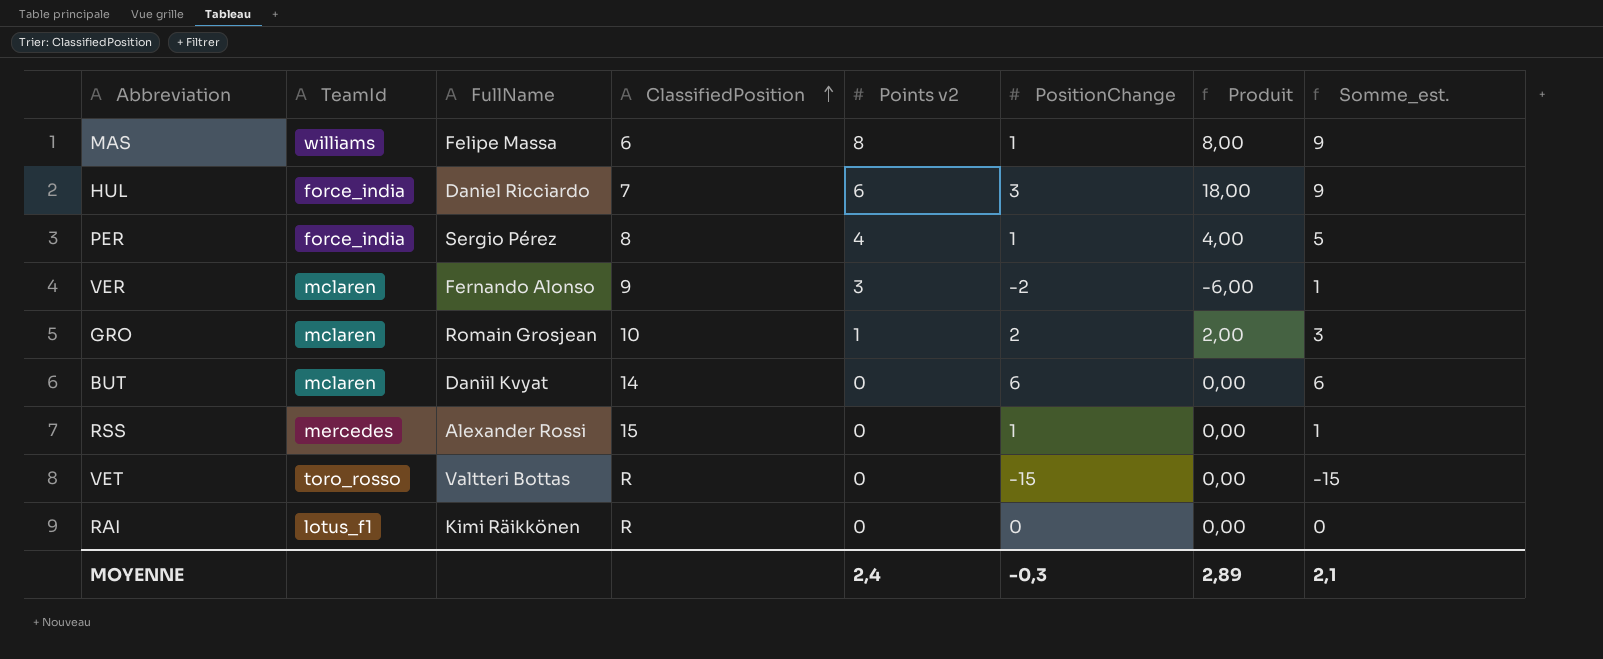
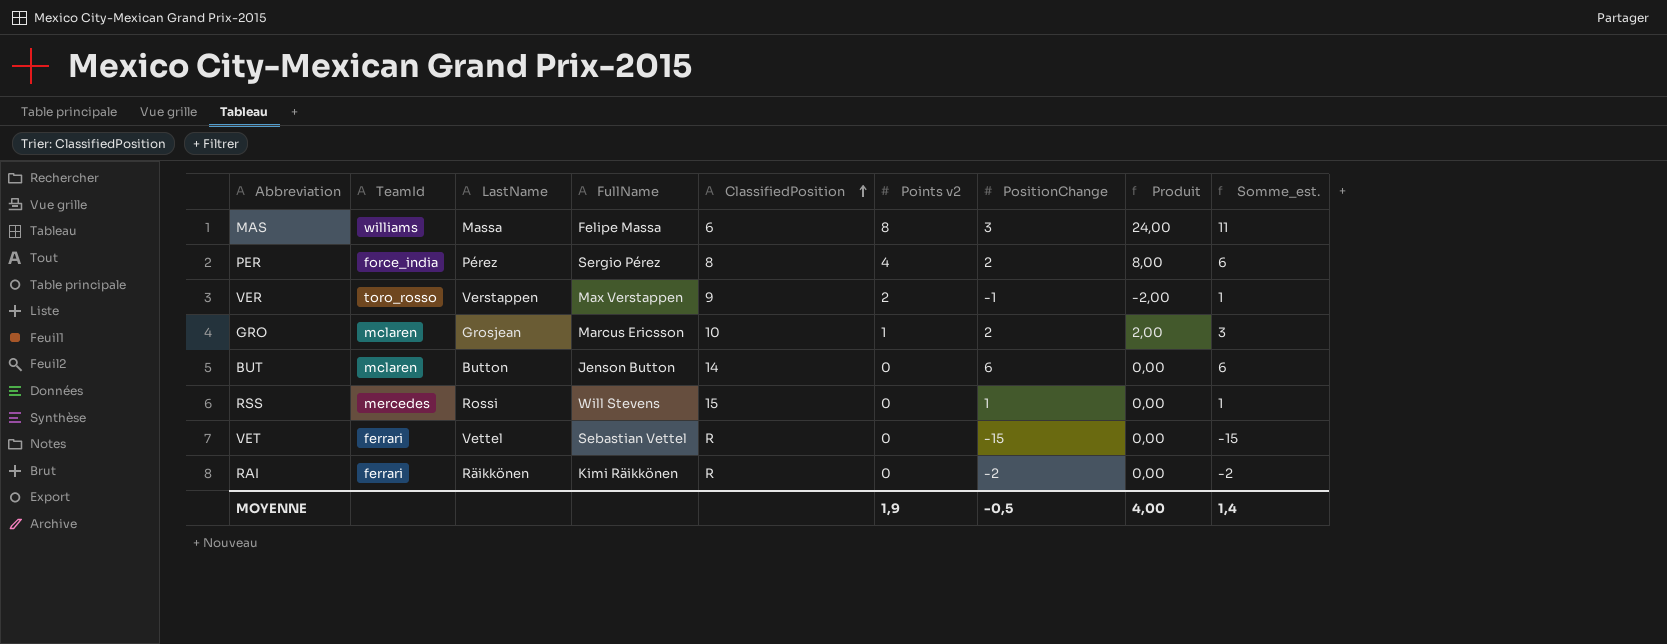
column LastName | position: none -> 3
row HUL: force_india | Daniel Ricciardo | 7 | 6 | 3 | 18,00 | 9 -> none
MAS | PositionChange: 1 -> 3
MAS | Produit: 8,00 -> 24,00
MAS | Somme_est.: 9 -> 11
PER | PositionChange: 1 -> 2
PER | Produit: 4,00 -> 8,00
PER | Somme_est.: 5 -> 6
VER | TeamId: mclaren -> toro_rosso
VER | FullName: Fernando Alonso -> Max Verstappen
VER | Points v2: 3 -> 2
VER | PositionChange: -2 -> -1
VER | Produit: -6,00 -> -2,00
GRO | FullName: Romain Grosjean -> Marcus Ericsson
BUT | FullName: Daniil Kvyat -> Jenson Button
RSS | FullName: Alexander Rossi -> Will Stevens
VET | TeamId: toro_rosso -> ferrari
VET | FullName: Valtteri Bottas -> Sebastian Vettel
RAI | TeamId: lotus_f1 -> ferrari
RAI | PositionChange: 0 -> -2
RAI | Somme_est.: 0 -> -2
MOYENNE | Points v2: 2,4 -> 1,9
MOYENNE | PositionChange: -0,3 -> -0,5
MOYENNE | Produit: 2,89 -> 4,00
MOYENNE | Somme_est.: 2,1 -> 1,4

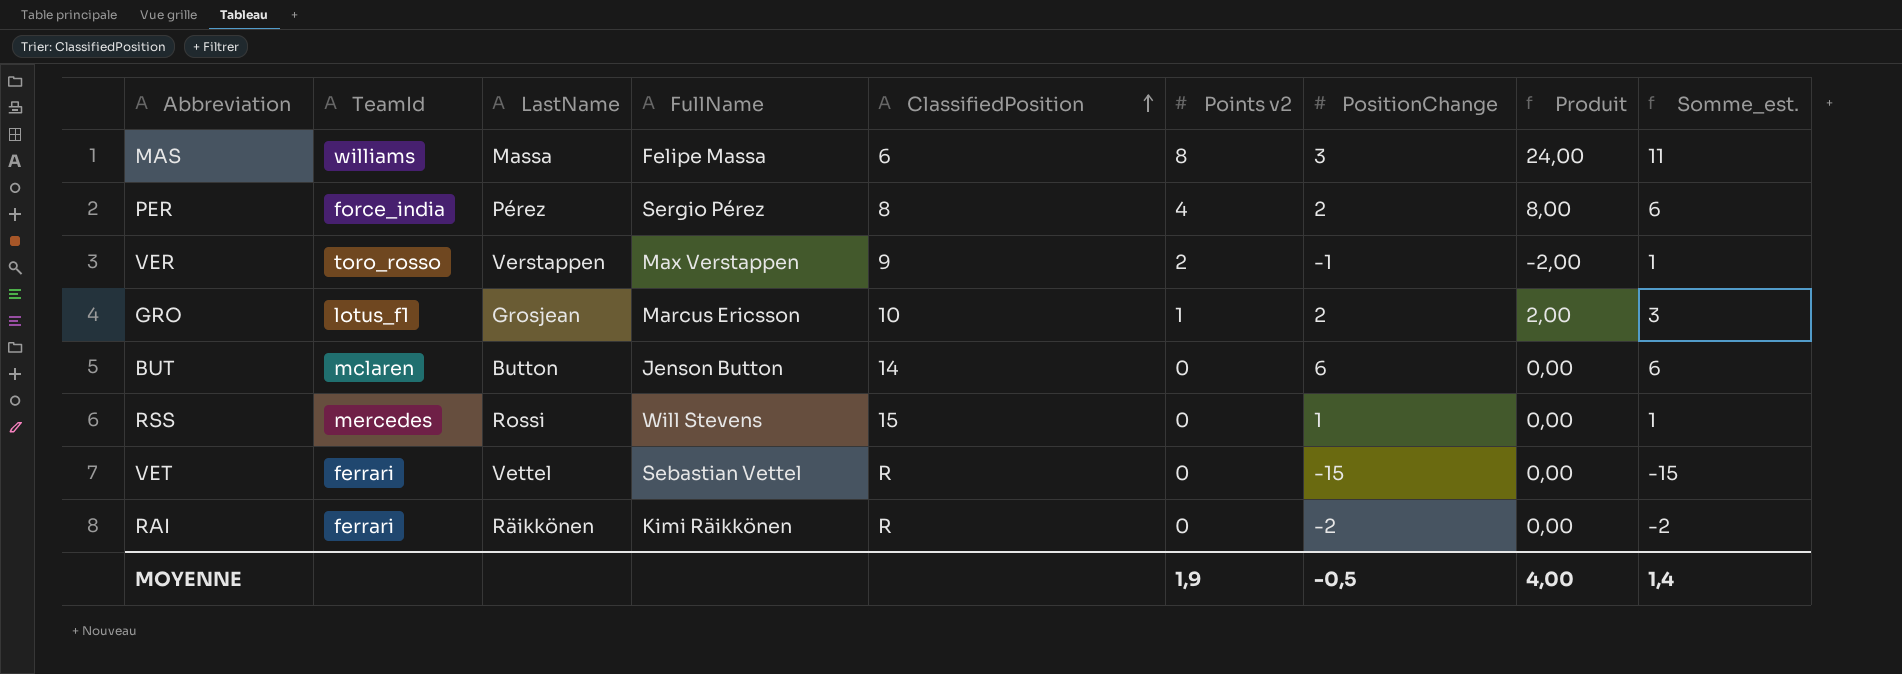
GRO | TeamId: mclaren -> lotus_f1

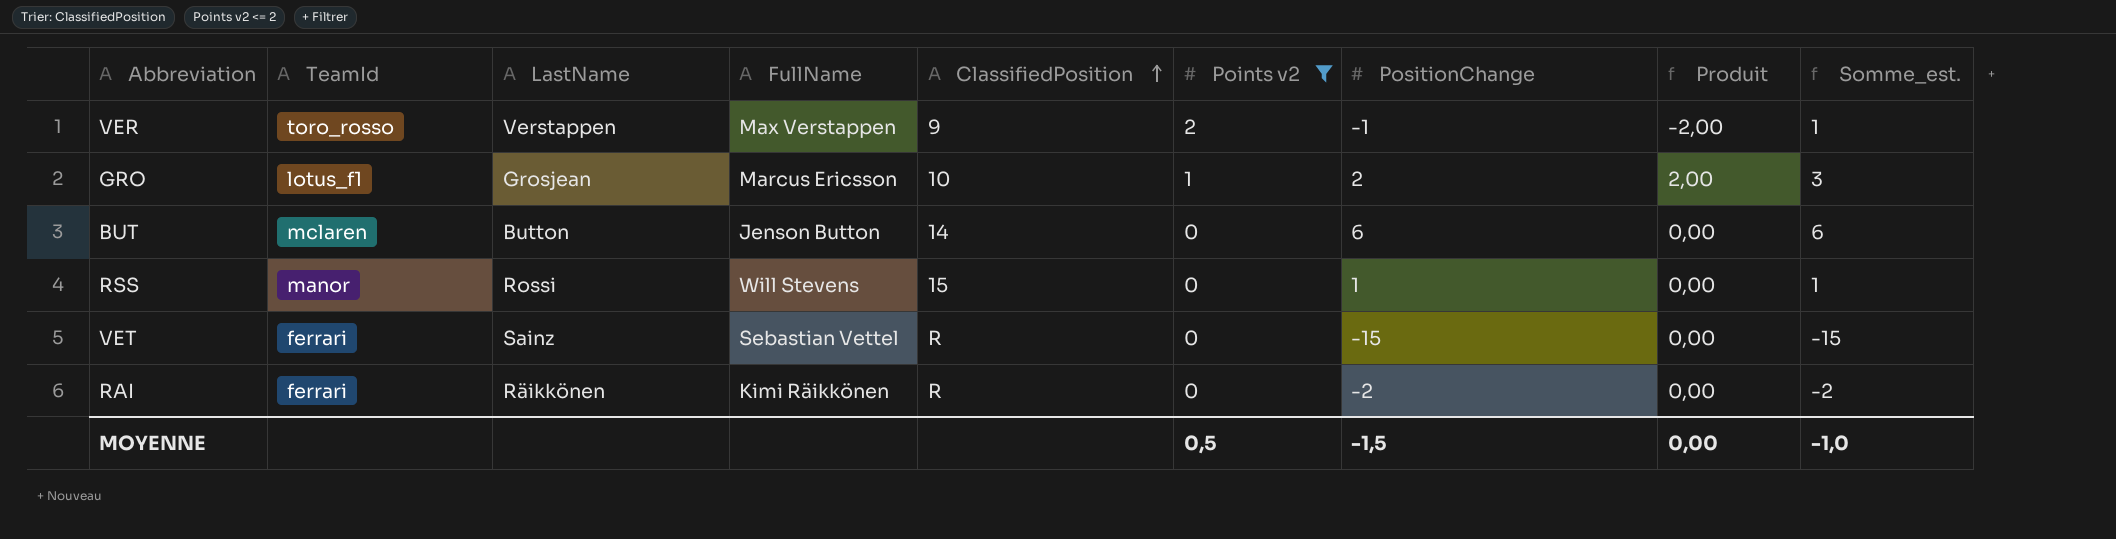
filter: none -> Points v2 <= 2
RSS | TeamId: mercedes -> manor
VET | LastName: Vettel -> Sainz
MOYENNE | Points v2: 1,9 -> 0,5
MOYENNE | PositionChange: -0,5 -> -1,5
MOYENNE | Produit: 4,00 -> 0,00
MOYENNE | Somme_est.: 1,4 -> -1,0

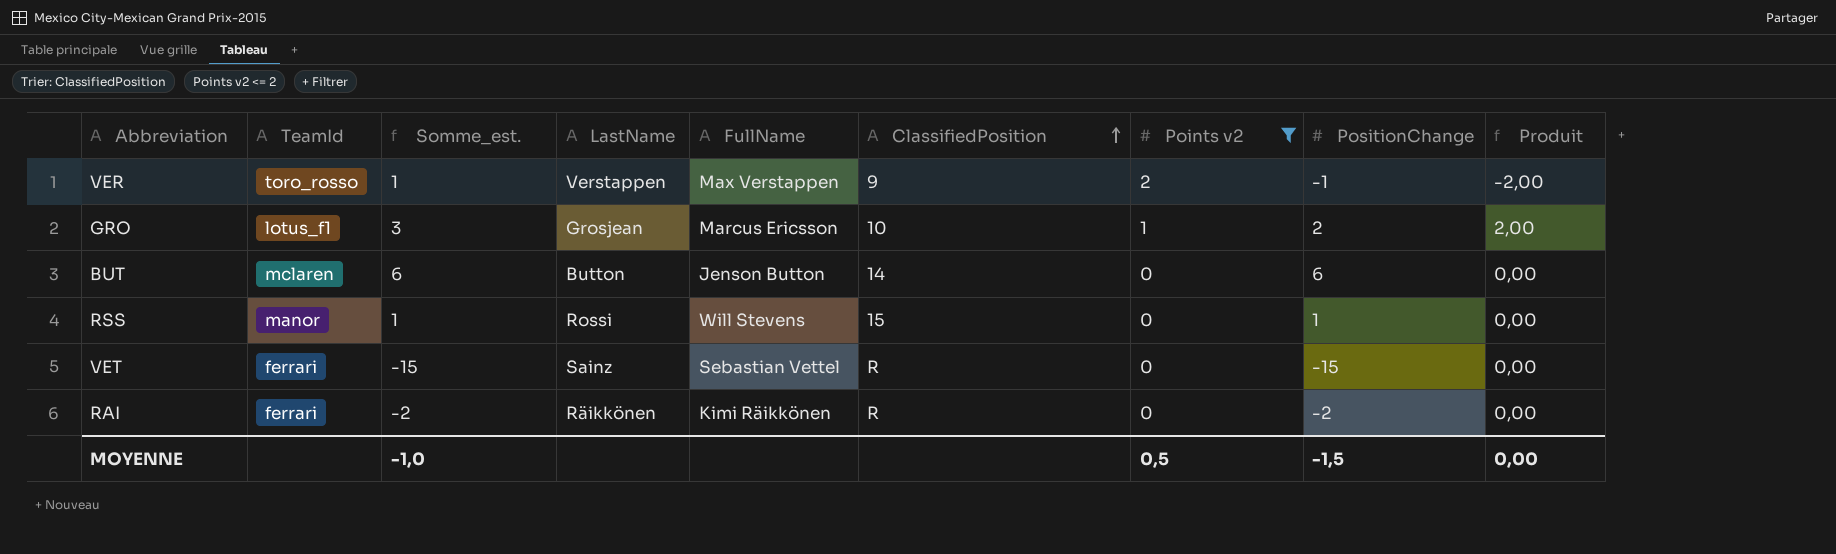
column Somme_est. | position: 9 -> 3

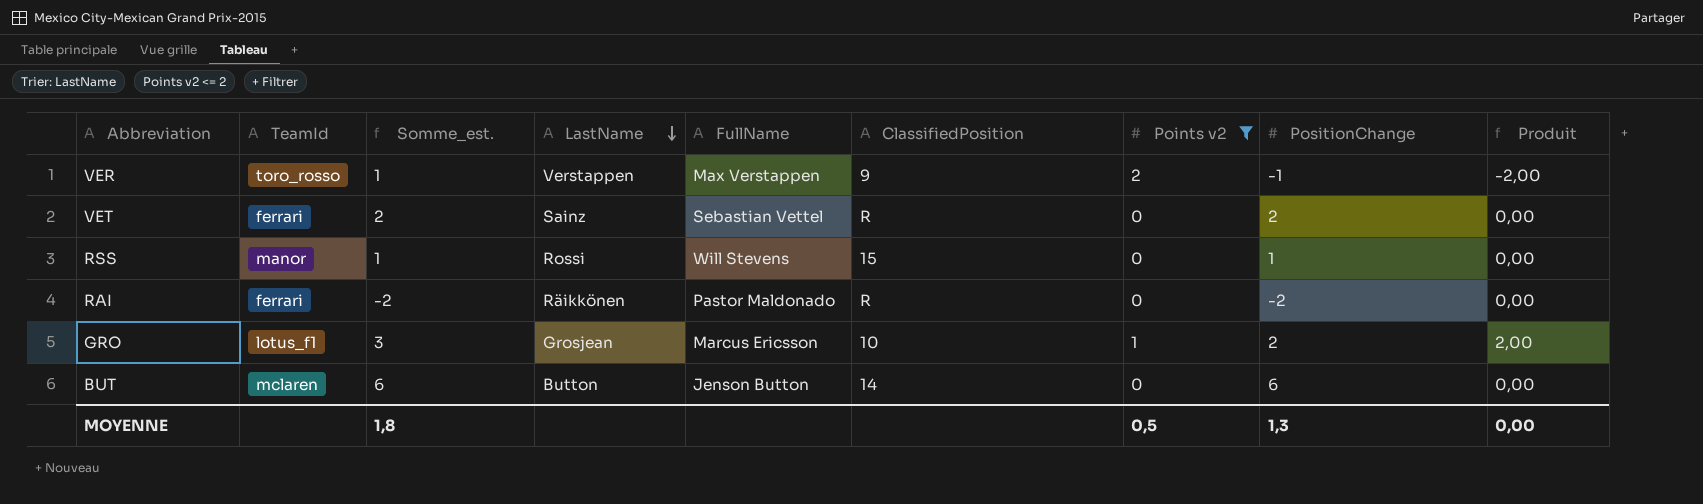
row order: ClassifiedPosition ascending -> LastName descending
VET | Somme_est.: -15 -> 2
VET | PositionChange: -15 -> 2
RAI | FullName: Kimi Räikkönen -> Pastor Maldonado
MOYENNE | Somme_est.: -1,0 -> 1,8
MOYENNE | PositionChange: -1,5 -> 1,3

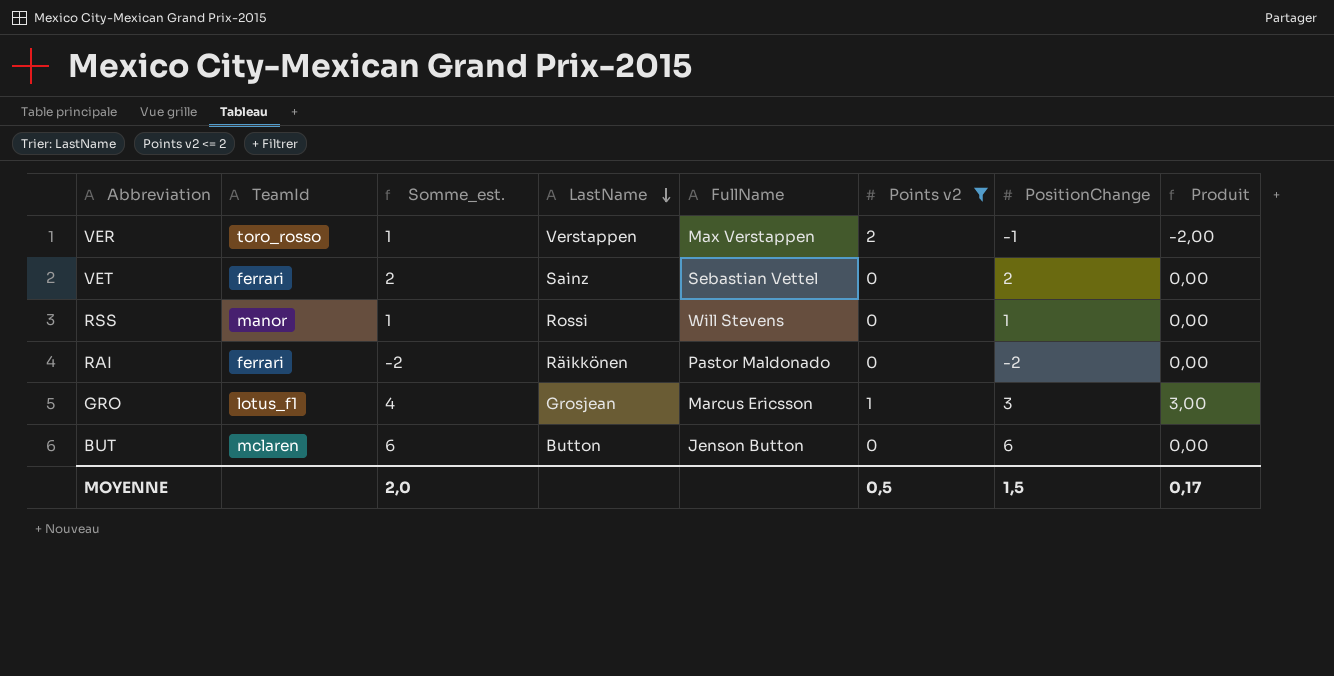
column ClassifiedPosition | position: 6 -> none
GRO | Somme_est.: 3 -> 4
GRO | PositionChange: 2 -> 3
GRO | Produit: 2,00 -> 3,00
MOYENNE | Somme_est.: 1,8 -> 2,0
MOYENNE | PositionChange: 1,3 -> 1,5
MOYENNE | Produit: 0,00 -> 0,17

